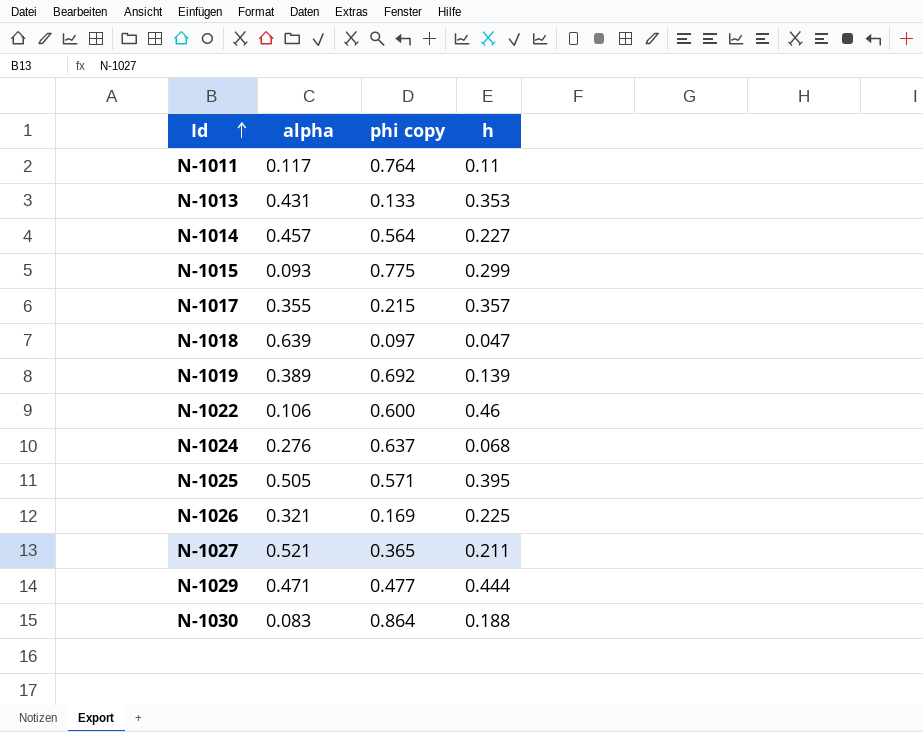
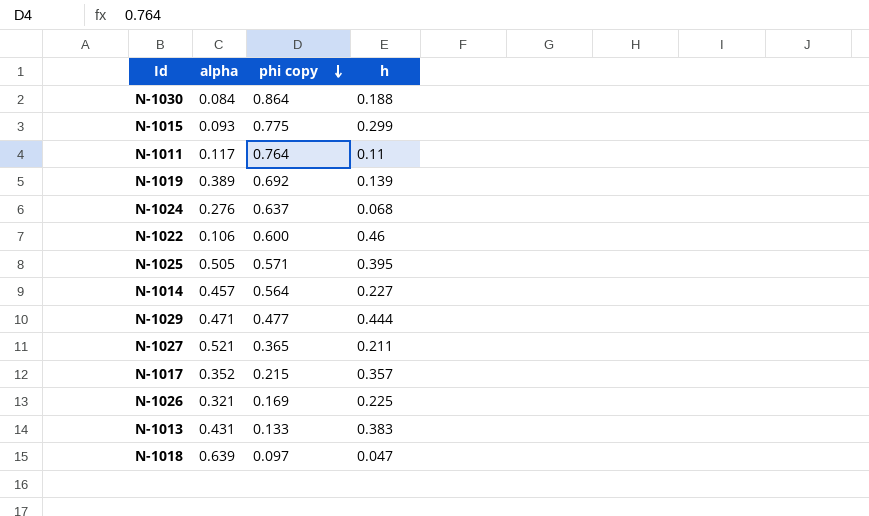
row order: Id ascending -> phi copy descending
N-1030 | alpha: 0.083 -> 0.084
N-1017 | alpha: 0.355 -> 0.352
N-1013 | h: 0.353 -> 0.383

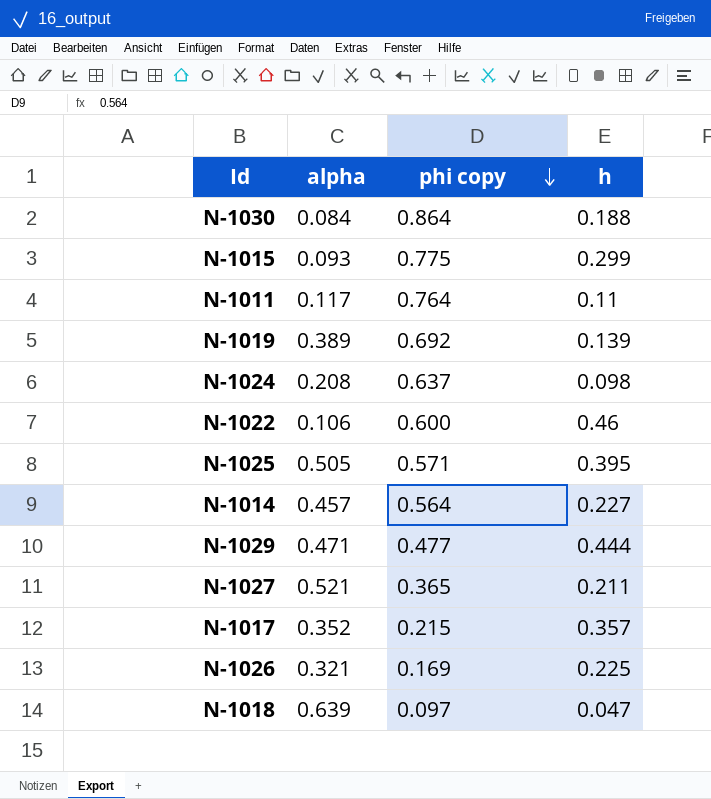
row N-1013: 0.431 | 0.133 | 0.383 -> none
N-1024 | alpha: 0.276 -> 0.208
N-1024 | h: 0.068 -> 0.098

